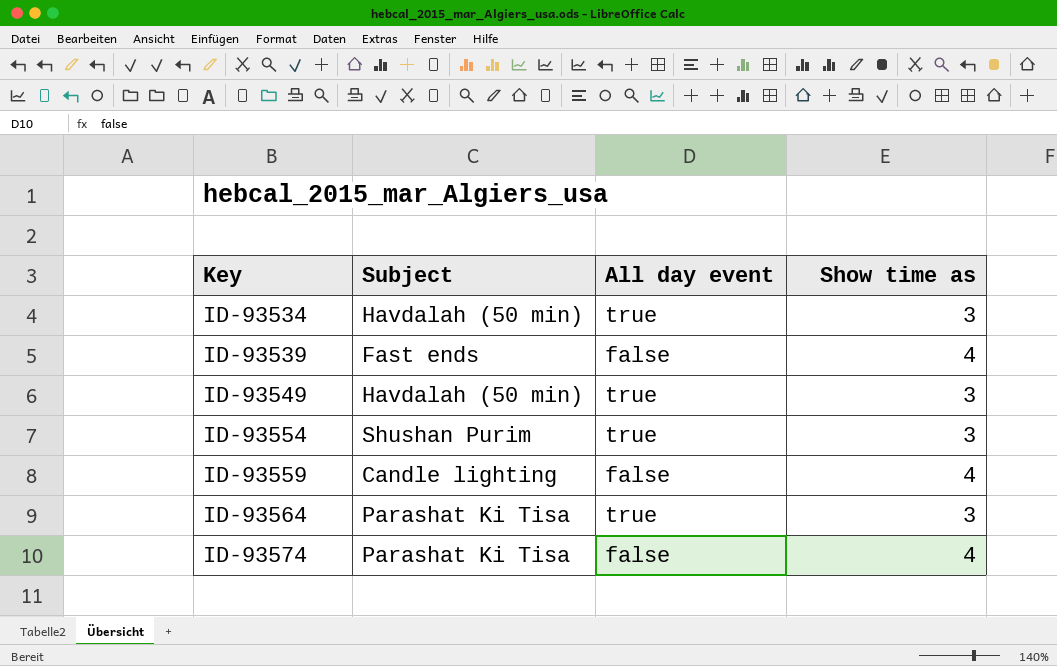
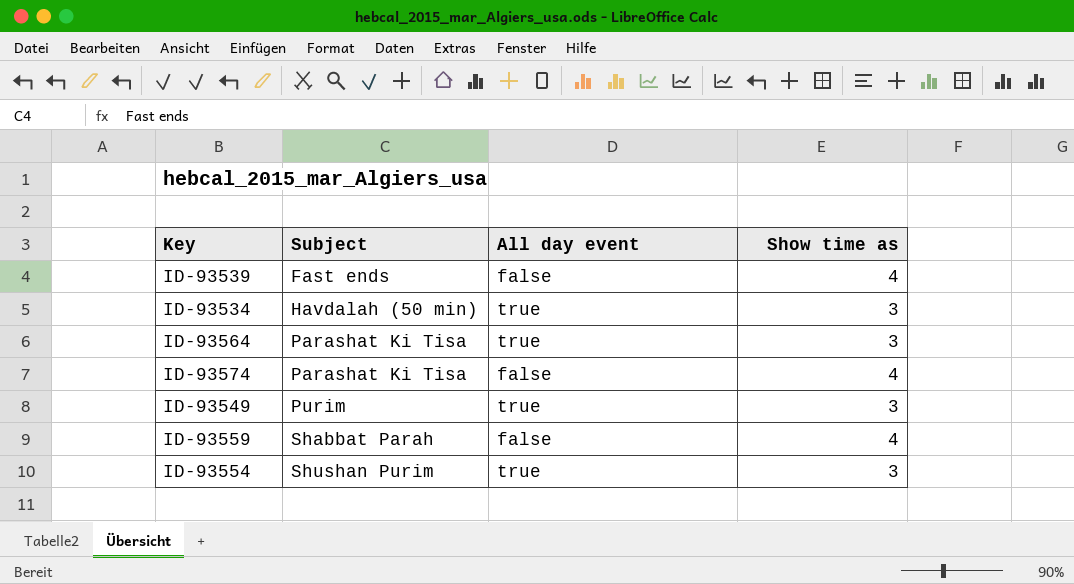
row order: Key ascending -> Subject ascending
ID-93549 | Subject: Havdalah (50 min) -> Purim
ID-93559 | Subject: Candle lighting -> Shabbat Parah

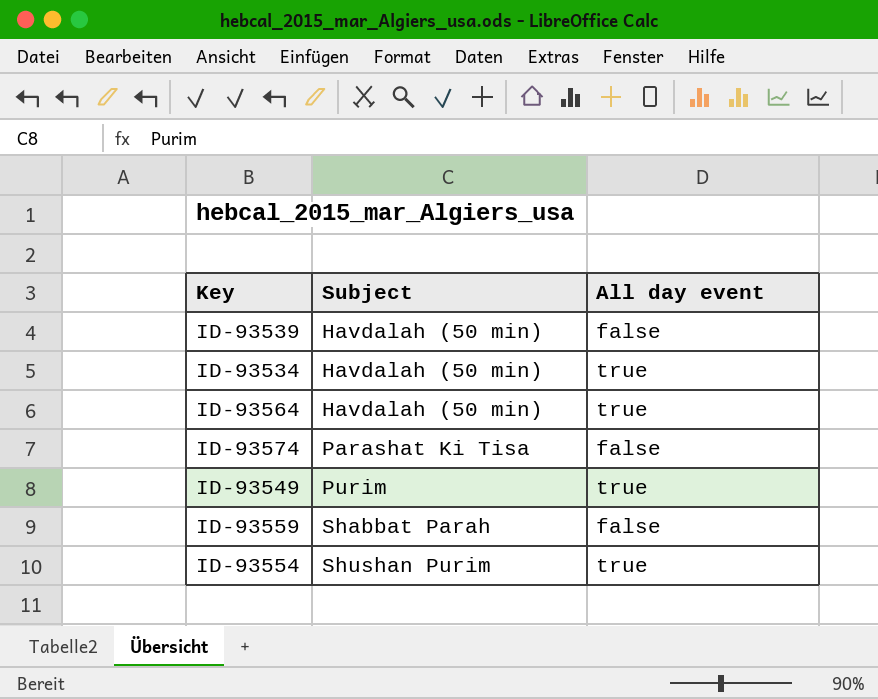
column Show time as | position: 4 -> none
ID-93539 | Subject: Fast ends -> Havdalah (50 min)
ID-93564 | Subject: Parashat Ki Tisa -> Havdalah (50 min)

